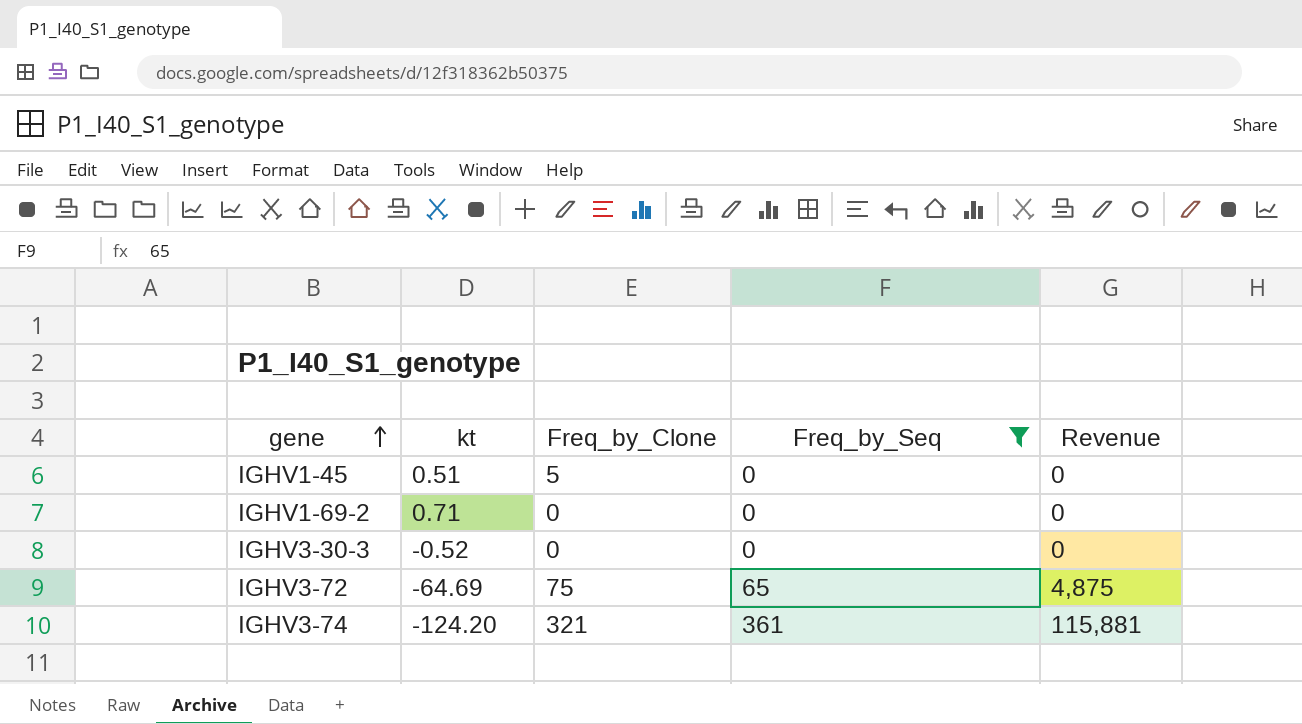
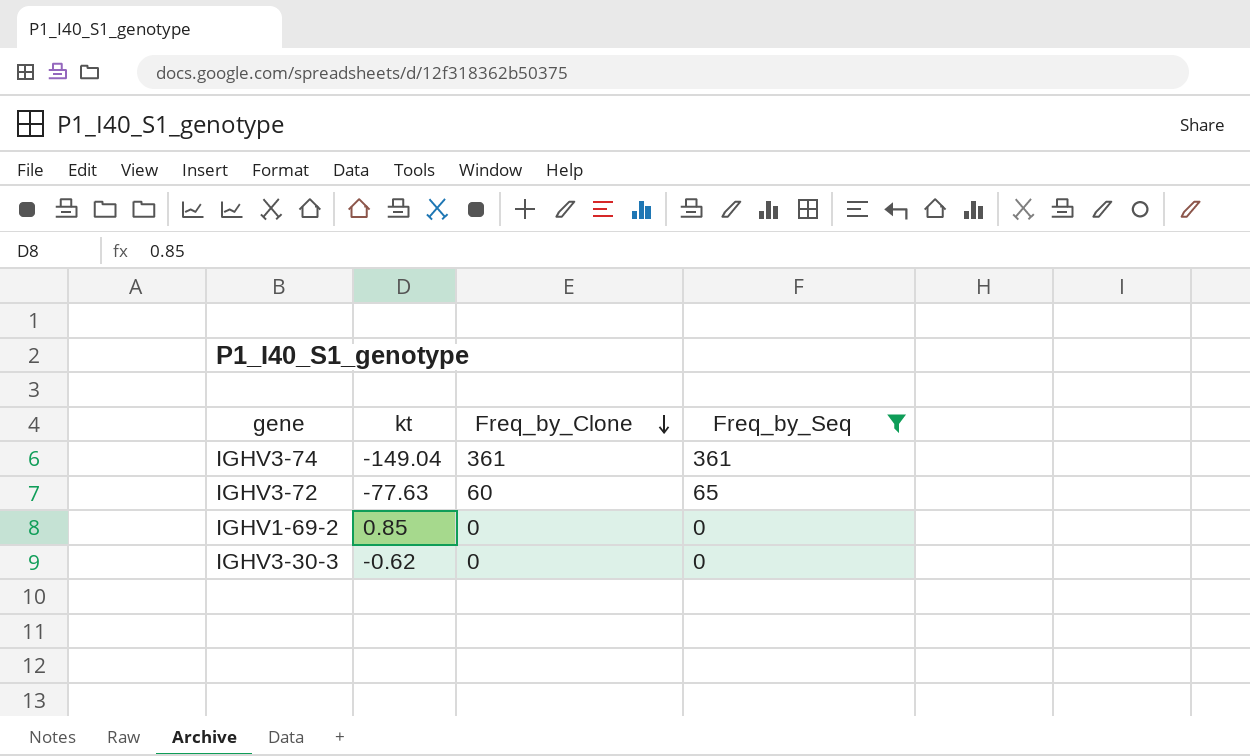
row order: gene ascending -> Freq_by_Clone descending
column Revenue | formula: [Freq_by_Clone] * [Freq_by_Seq] -> none
row IGHV1-45: 0.51 | 5 | 0 | 0 -> none
IGHV3-74 | kt: -124.20 -> -149.04
IGHV3-74 | Freq_by_Clone: 321 -> 361
IGHV3-72 | kt: -64.69 -> -77.63
IGHV3-72 | Freq_by_Clone: 75 -> 60
IGHV1-69-2 | kt: 0.71 -> 0.85
IGHV3-30-3 | kt: -0.52 -> -0.62

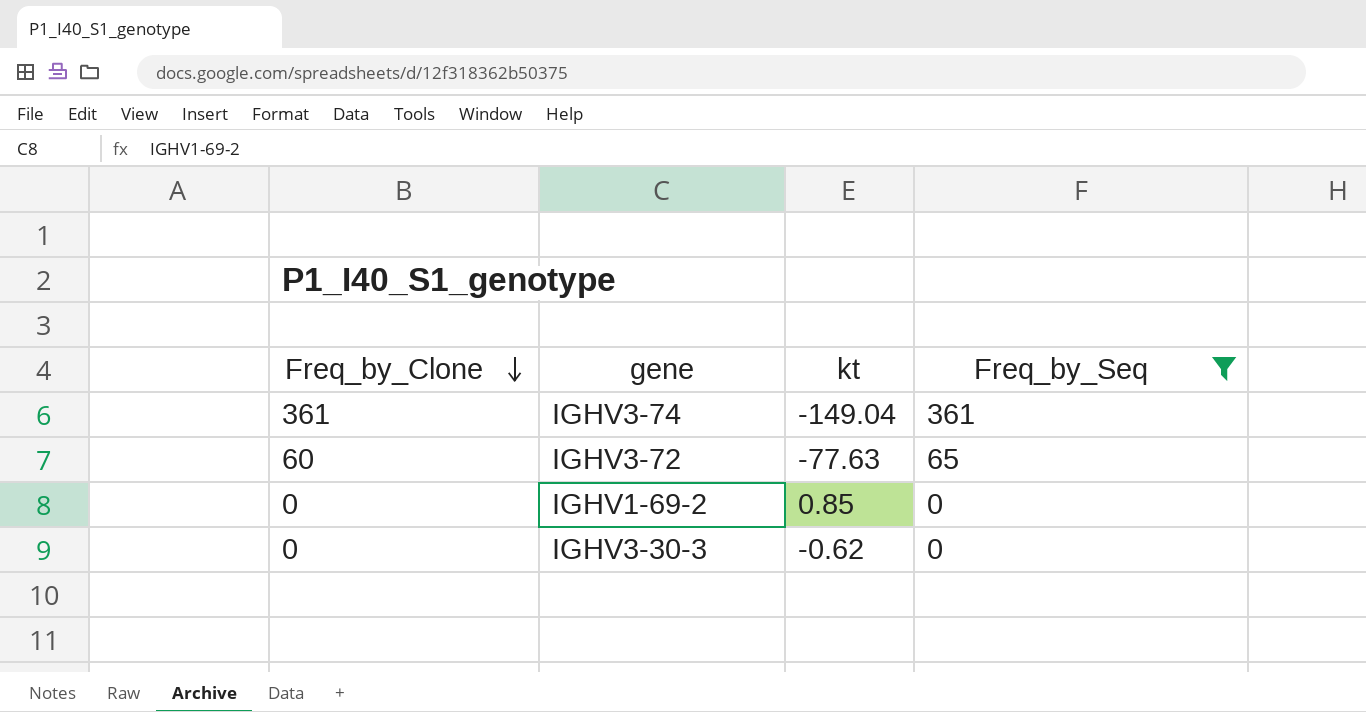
column Freq_by_Clone | position: 3 -> 1

